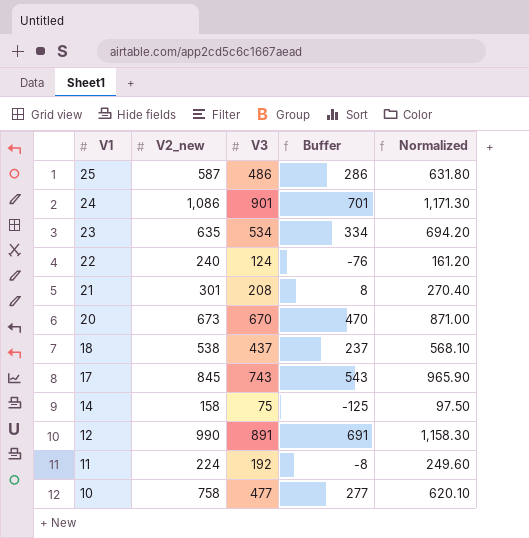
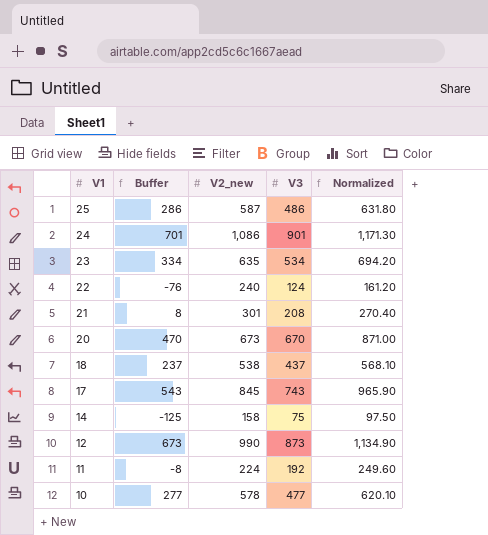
column Buffer | position: 4 -> 2
12 | Buffer: 691 -> 673
12 | V3: 891 -> 873
12 | Normalized: 1,158.30 -> 1,134.90
10 | V2_new: 758 -> 578

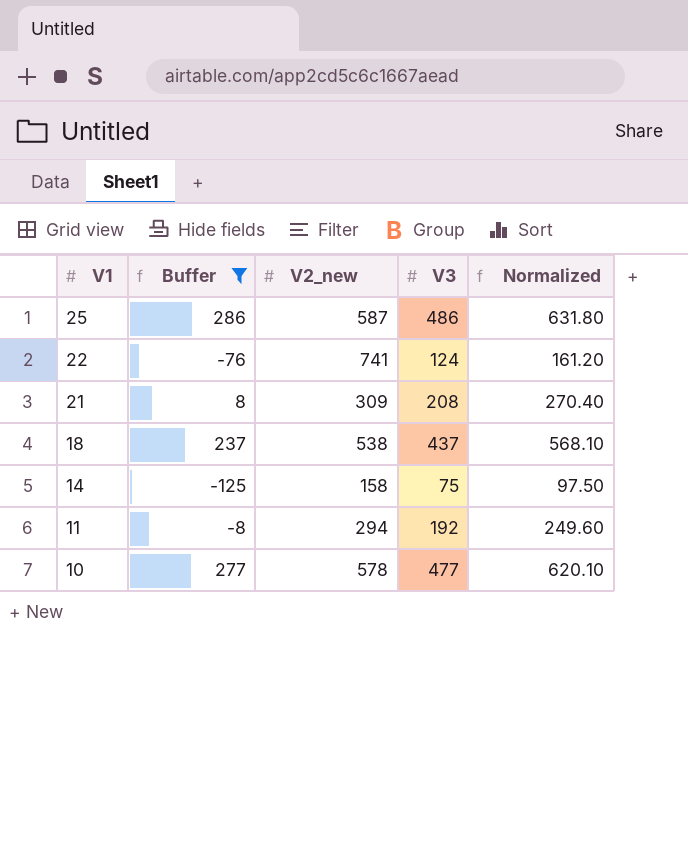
filter: none -> Buffer <= 286
22 | V2_new: 240 -> 741
21 | V2_new: 301 -> 309
11 | V2_new: 224 -> 294

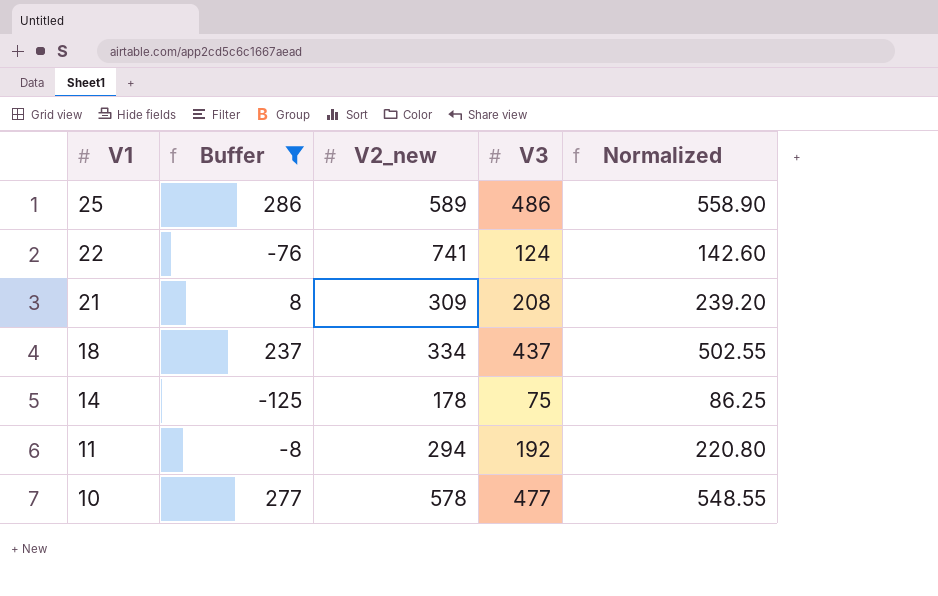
column Normalized | formula: [V3] * 1.3 -> [V3] * 1.15
25 | V2_new: 587 -> 589
18 | V2_new: 538 -> 334
14 | V2_new: 158 -> 178

